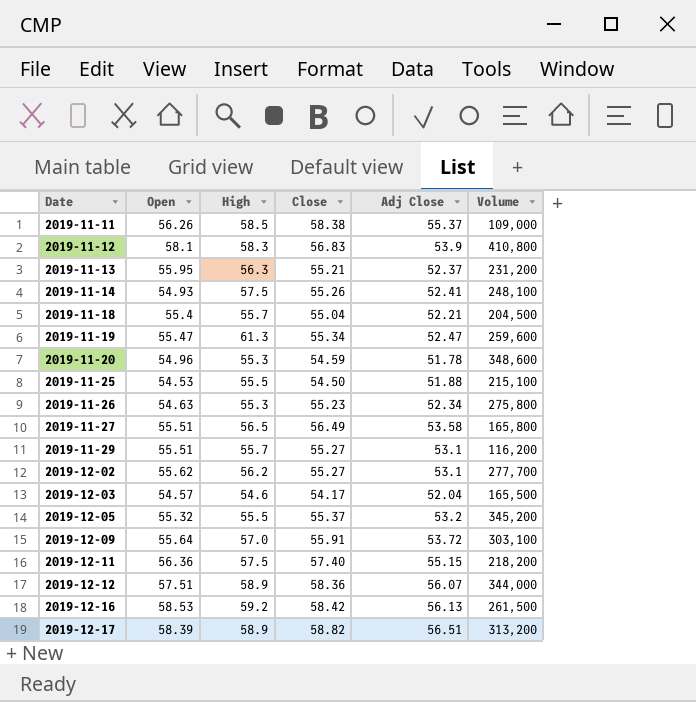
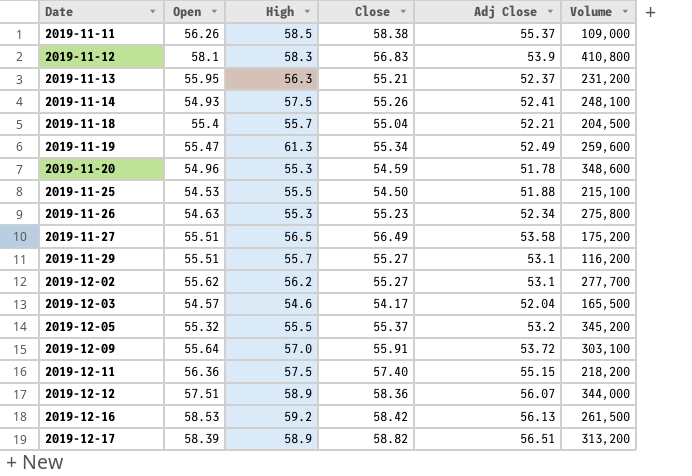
2019-11-19 | Adj Close: 52.47 -> 52.49
2019-11-27 | Volume: 165,800 -> 175,200

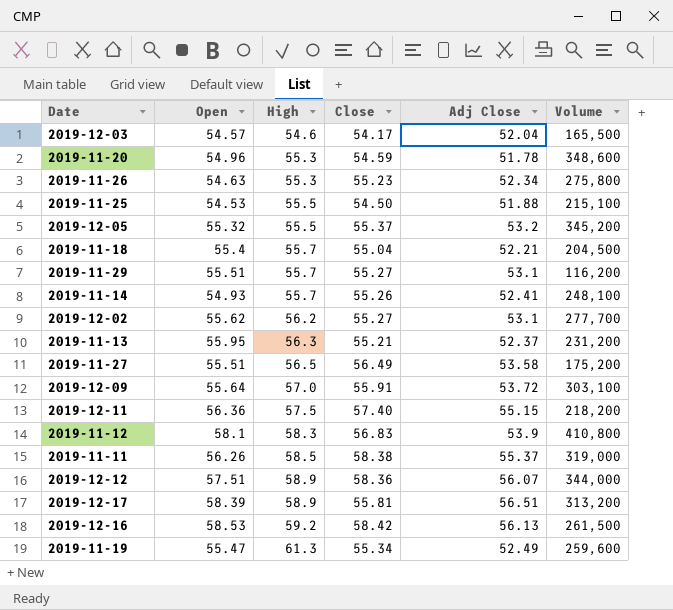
row order: Date ascending -> High ascending
2019-11-14 | High: 57.5 -> 55.7
2019-11-11 | Volume: 109,000 -> 319,000
2019-12-17 | Close: 58.82 -> 55.81

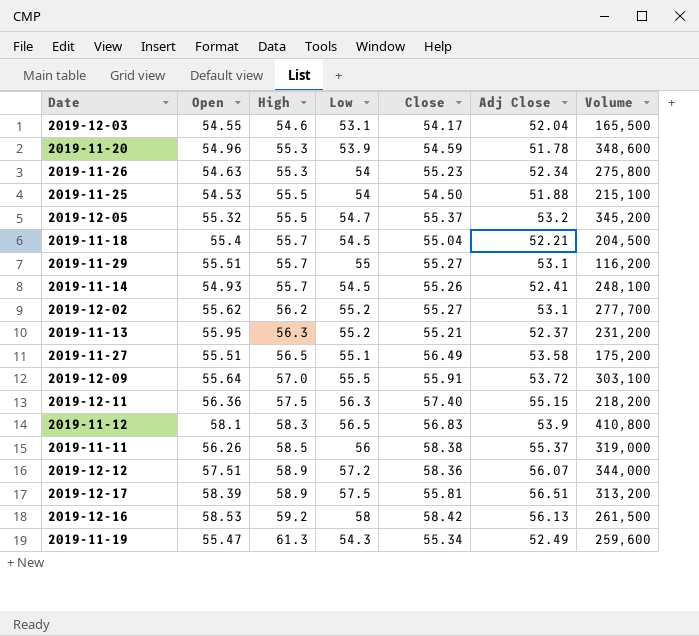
column Low | position: none -> 4
2019-12-03 | Open: 54.57 -> 54.55

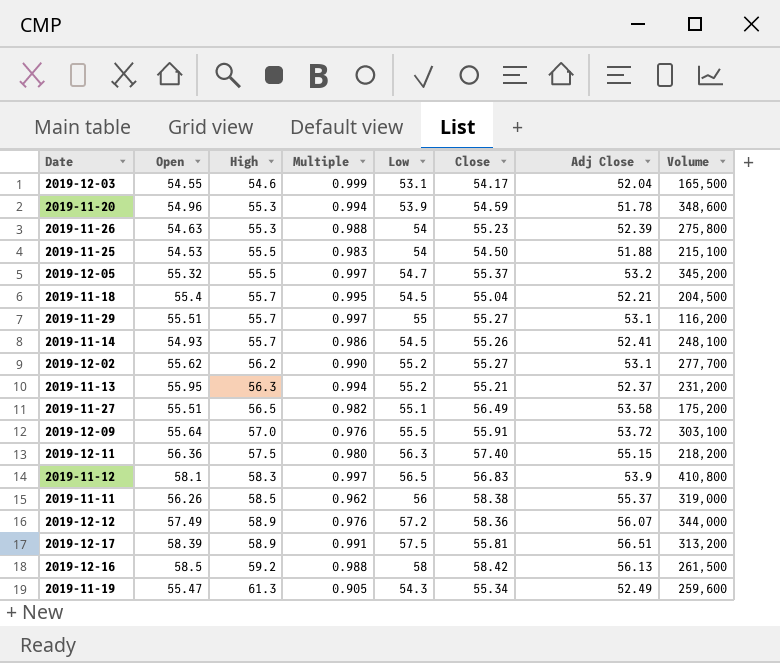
column Multiple | formula: none -> [Open] / [High]
2019-11-26 | Adj Close: 52.34 -> 52.39
2019-12-12 | Open: 57.51 -> 57.49
2019-12-16 | Open: 58.53 -> 58.5

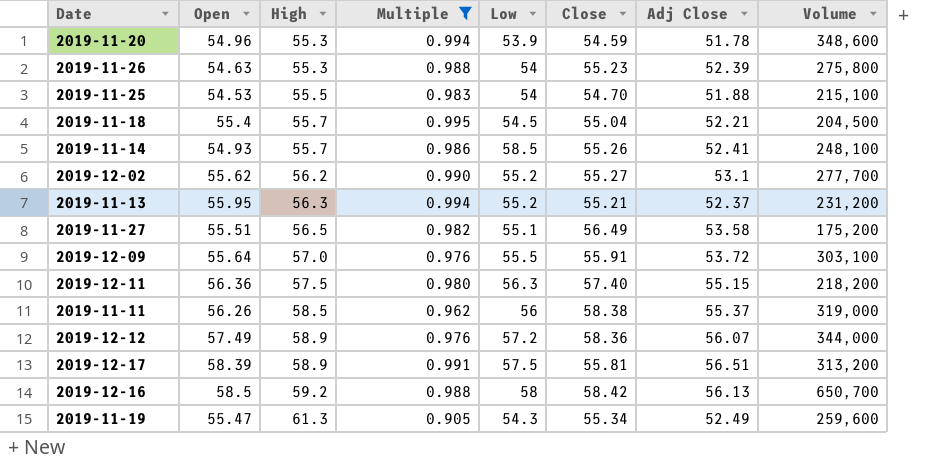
filter: none -> Multiple <= 0.995
2019-11-25 | Close: 54.50 -> 54.70
2019-11-14 | Low: 54.5 -> 58.5
2019-12-16 | Volume: 261,500 -> 650,700

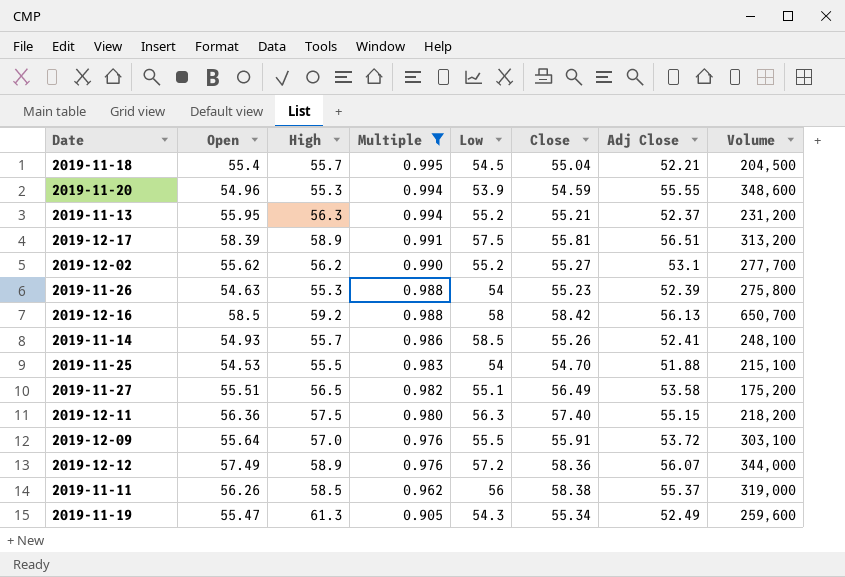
row order: High ascending -> Multiple descending
2019-11-20 | Adj Close: 51.78 -> 55.55

